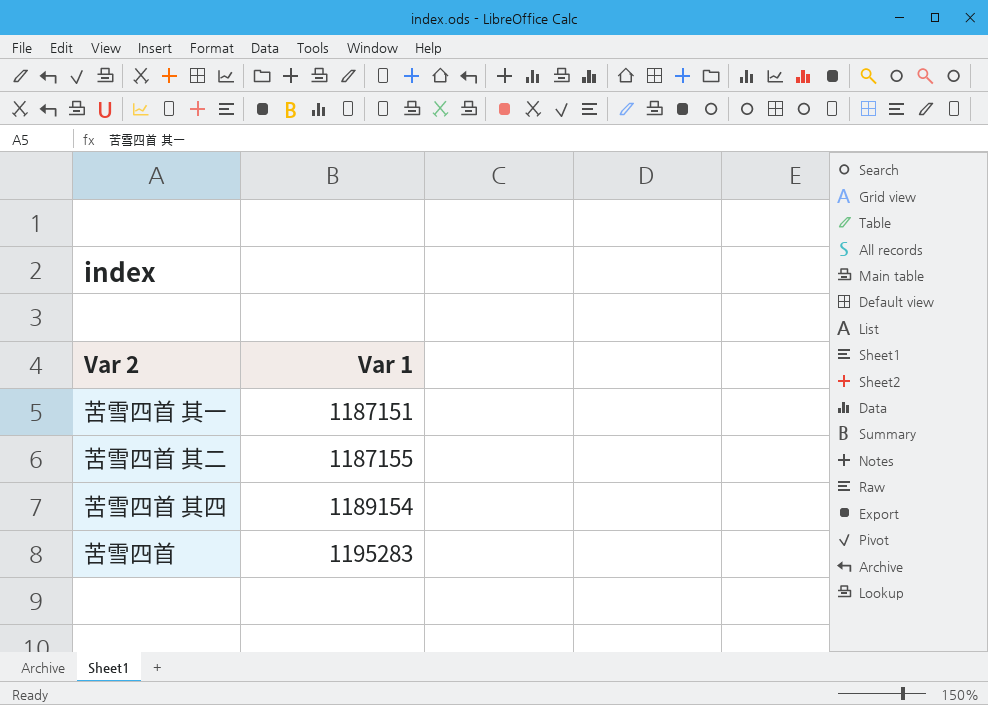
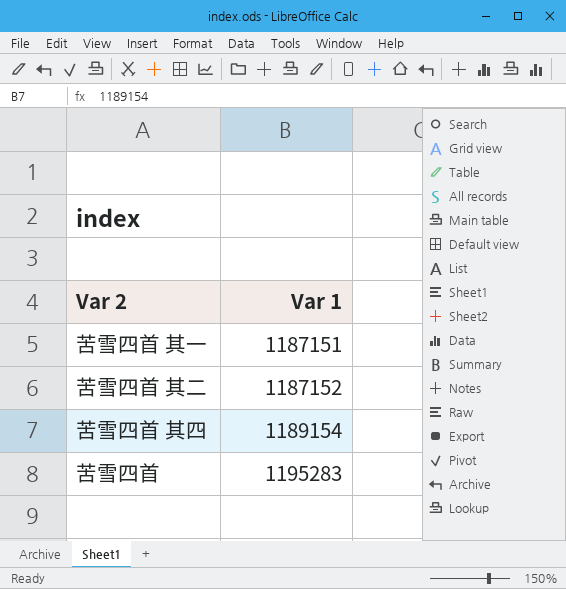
苦雪四首 其二 | Var 1: 1187155 -> 1187152

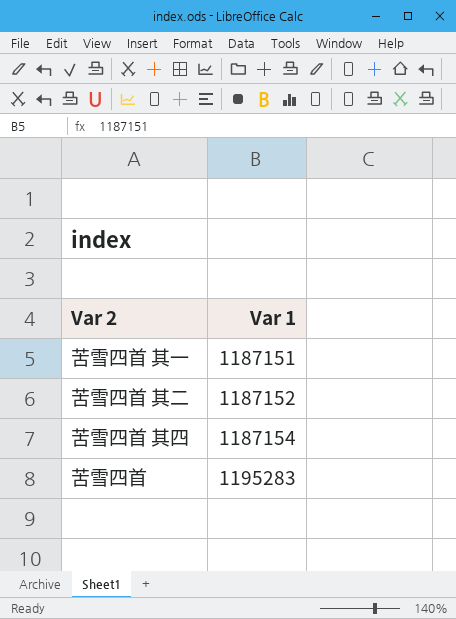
苦雪四首 其四 | Var 1: 1189154 -> 1187154

